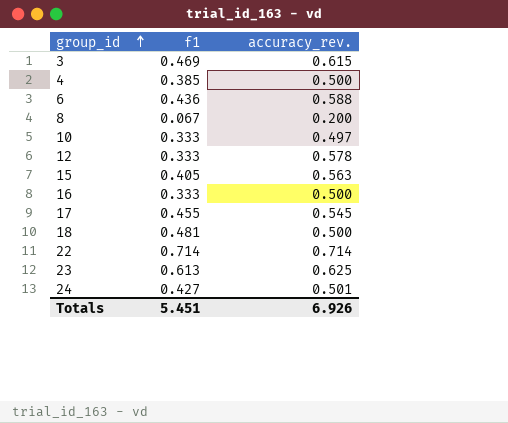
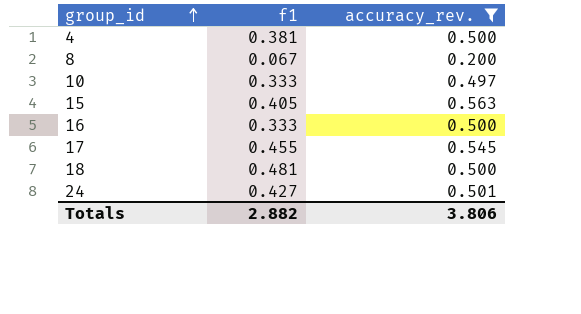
filter: none -> accuracy_rev. <= 0.563
4 | f1: 0.385 -> 0.381
Totals | f1: 5.451 -> 2.882
Totals | accuracy_rev.: 6.926 -> 3.806

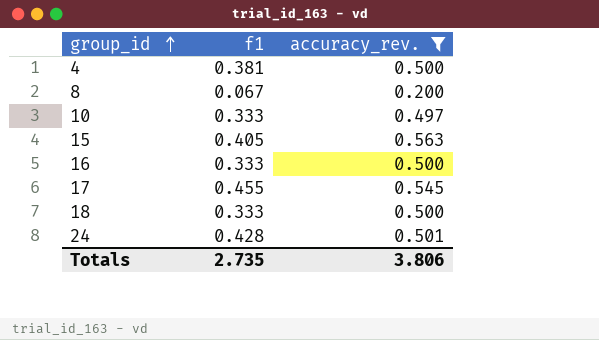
18 | f1: 0.481 -> 0.333
24 | f1: 0.427 -> 0.428
Totals | f1: 2.882 -> 2.735

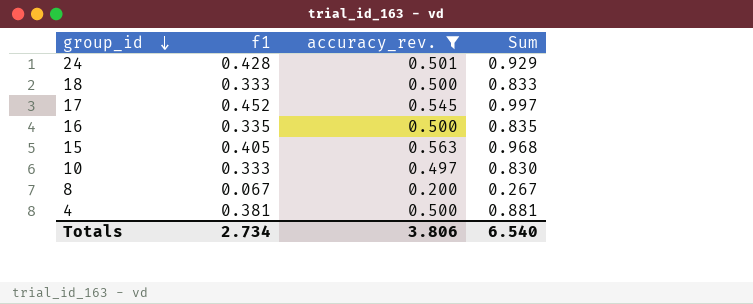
row order: group_id ascending -> group_id descending
column Sum | formula: none -> [f1] + [accuracy_rev.]
17 | f1: 0.455 -> 0.452
16 | f1: 0.333 -> 0.335
Totals | f1: 2.735 -> 2.734

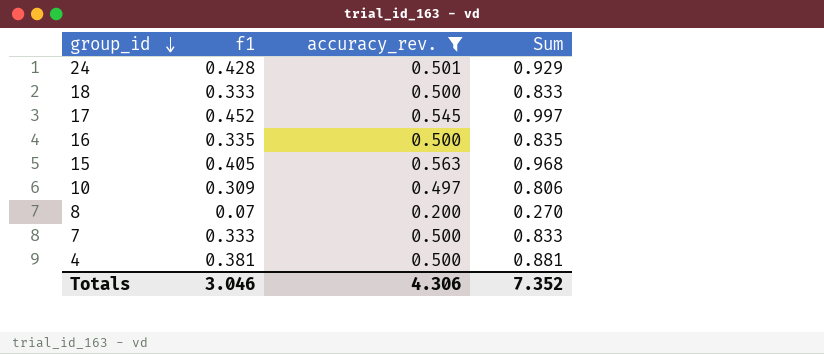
10 | f1: 0.333 -> 0.309
10 | Sum: 0.830 -> 0.806
8 | f1: 0.067 -> 0.07
8 | Sum: 0.267 -> 0.270
row 7: none -> 0.333 | 0.500 | 0.833
Totals | f1: 2.734 -> 3.046
Totals | accuracy_rev.: 3.806 -> 4.306
Totals | Sum: 6.540 -> 7.352

